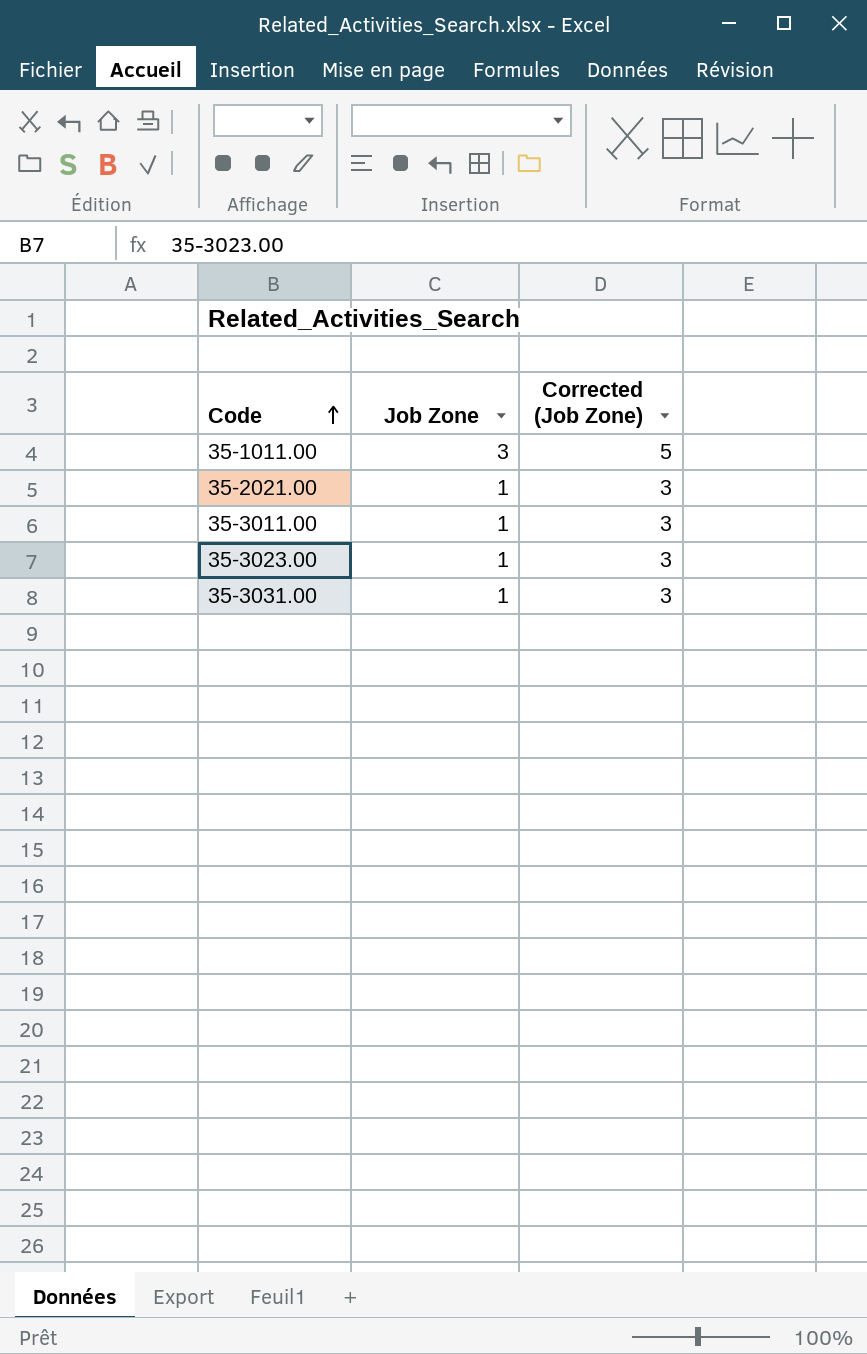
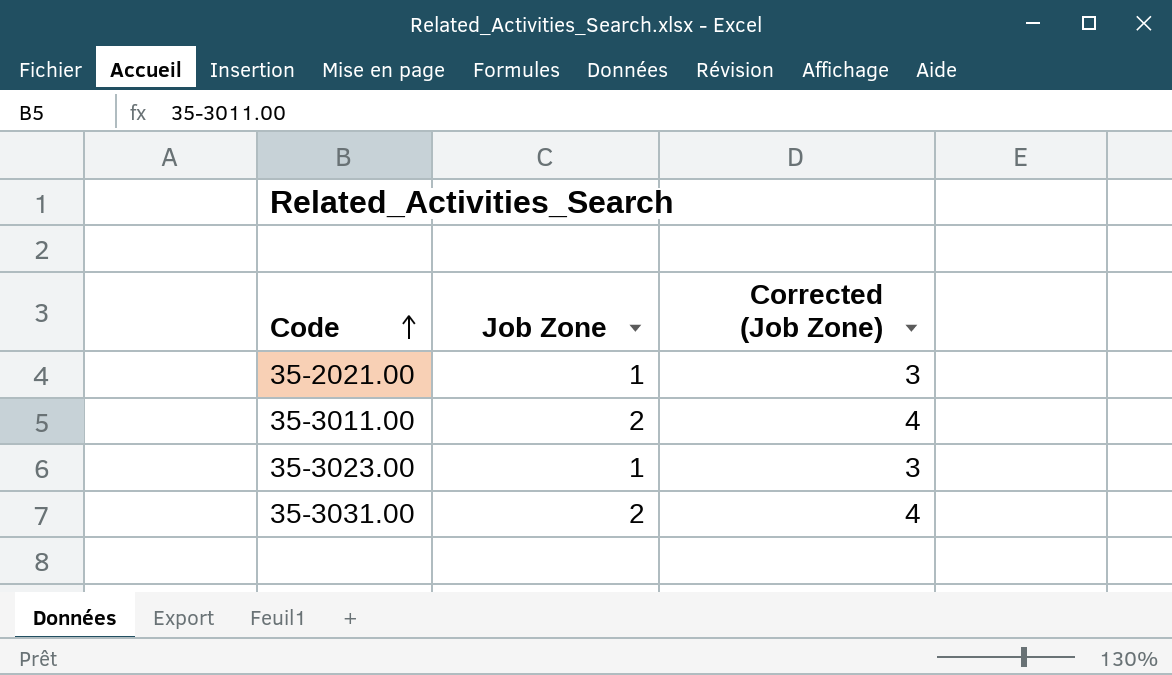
row 35-1011.00: 3 | 5 -> none
35-3011.00 | Job Zone: 1 -> 2
35-3011.00 | Corrected (Job Zone): 3 -> 4
35-3031.00 | Job Zone: 1 -> 2
35-3031.00 | Corrected (Job Zone): 3 -> 4

